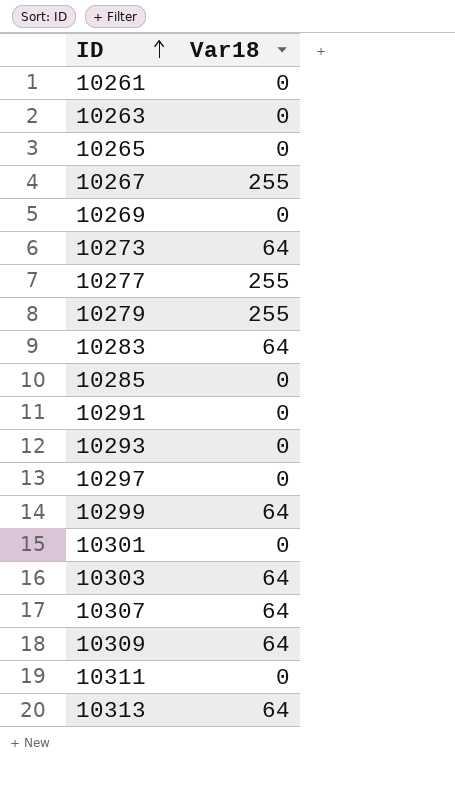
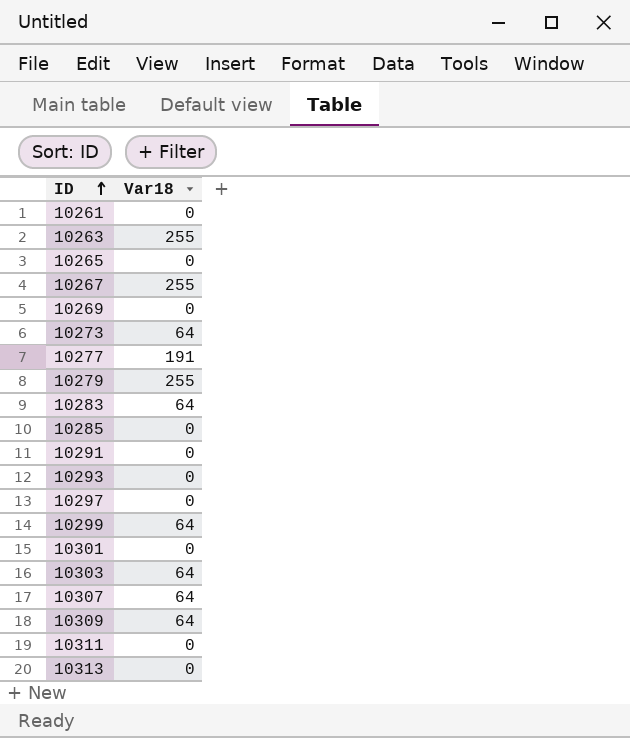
10263 | Var18: 0 -> 255
10277 | Var18: 255 -> 191
10313 | Var18: 64 -> 0

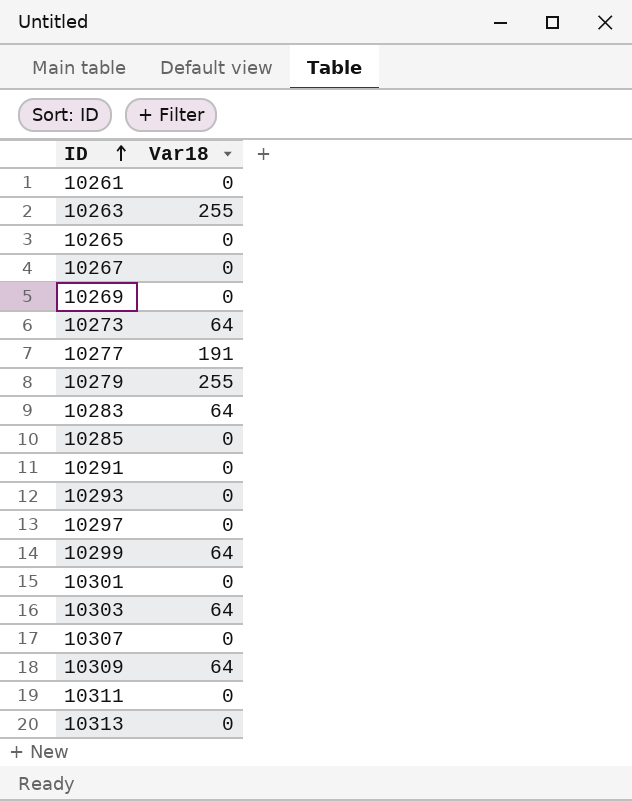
10267 | Var18: 255 -> 0
10307 | Var18: 64 -> 0

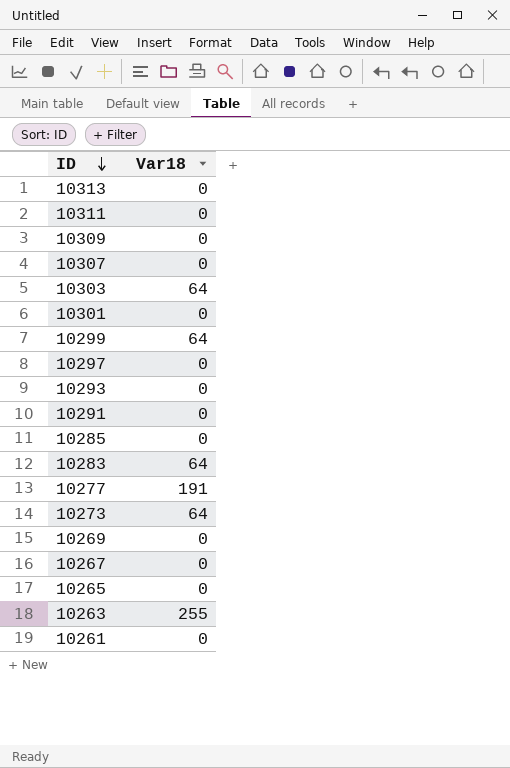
row order: ID ascending -> ID descending
row 10279: 255 -> none
10309 | Var18: 64 -> 0

